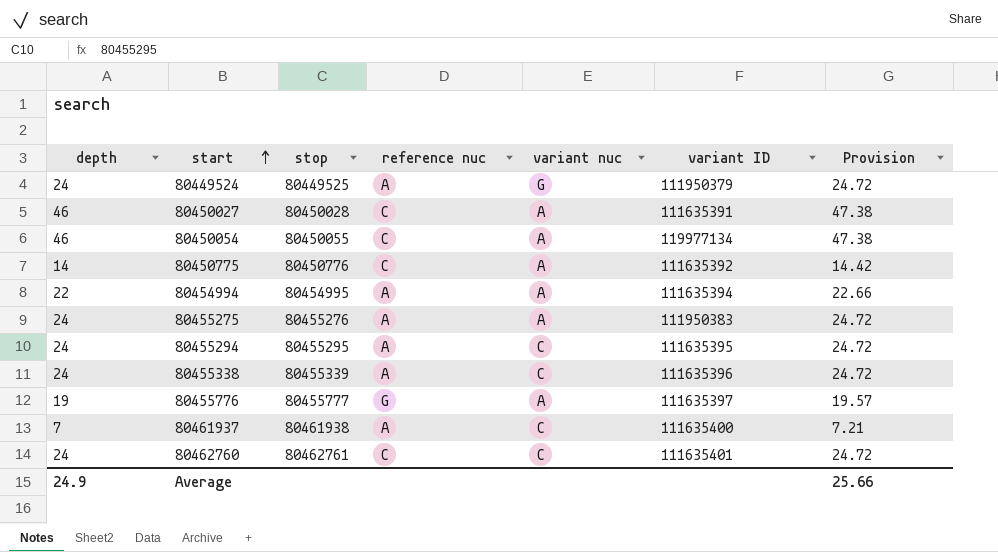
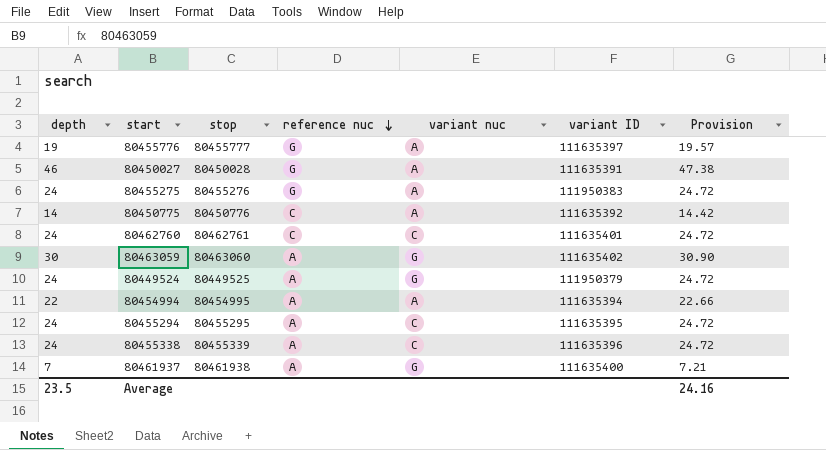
row order: start ascending -> reference nuc descending
row 80450054: 46 | 80450055 | C | A | 119977134 | 47.38 -> none
80450027 | reference nuc: C -> G
80455275 | reference nuc: A -> G
row 80463059: none -> 30 | 80463060 | A | G | 111635402 | 30.90
80461937 | variant nuc: C -> G
Average | depth: 24.9 -> 23.5
Average | Provision: 25.66 -> 24.16

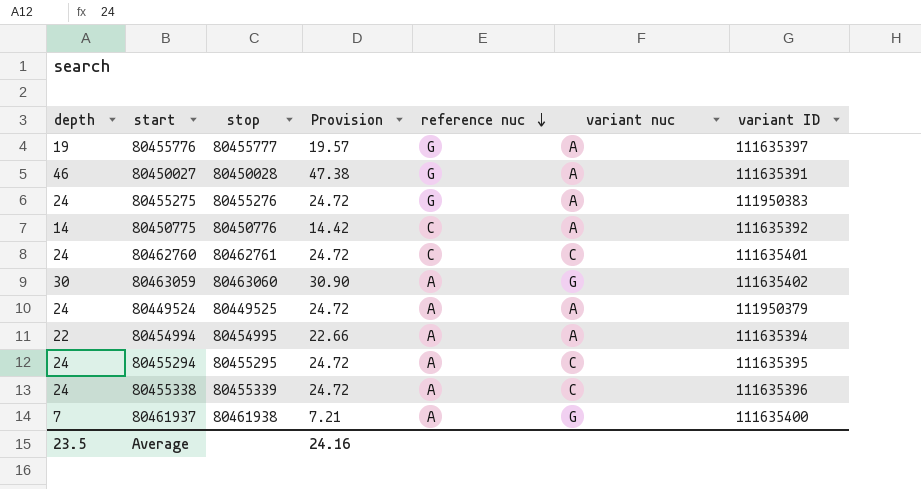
column Provision | position: 7 -> 4
80449524 | variant nuc: G -> A

